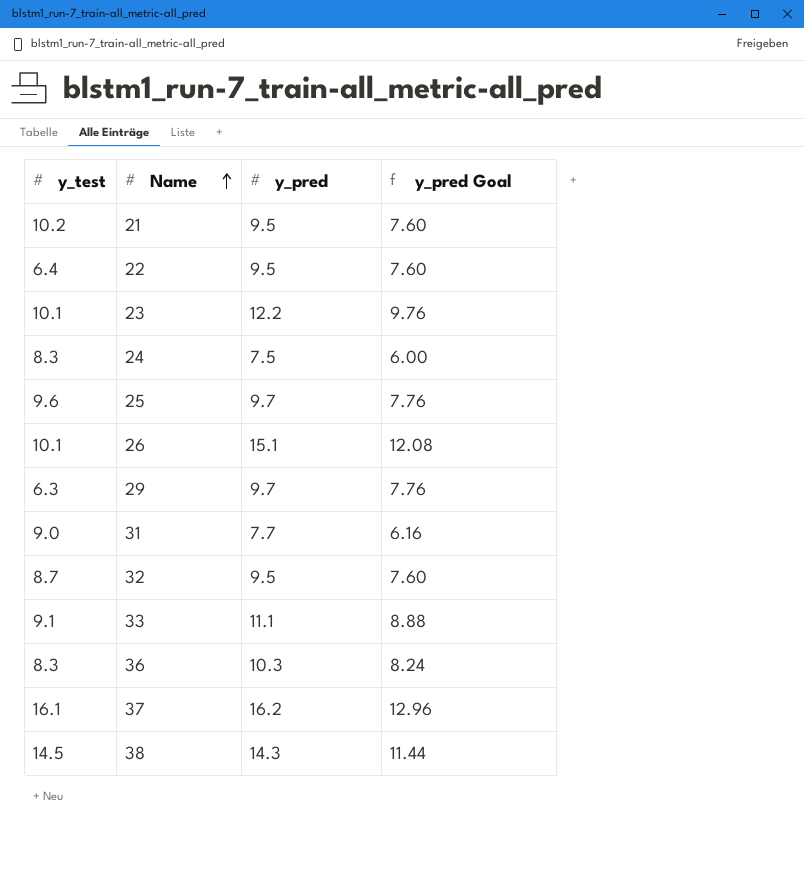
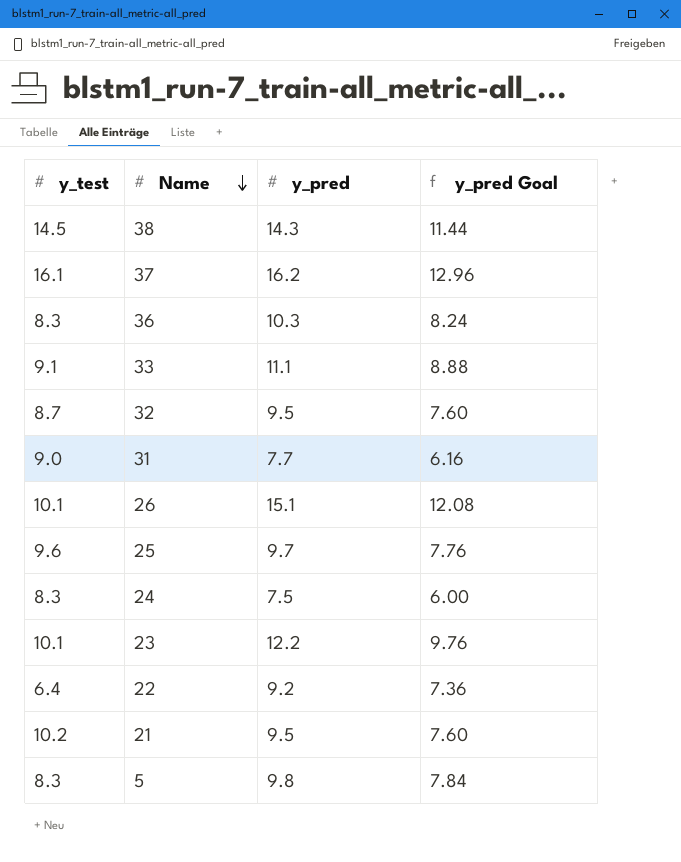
row order: Name ascending -> Name descending
row 29: 6.3 | 9.7 | 7.76 -> none
22 | y_pred: 9.5 -> 9.2
22 | y_pred Goal: 7.60 -> 7.36
row 5: none -> 8.3 | 9.8 | 7.84

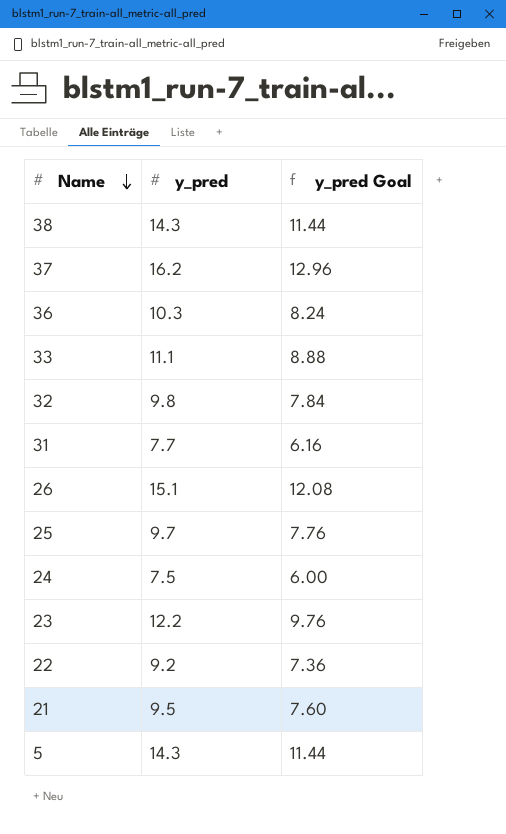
column y_test | position: 1 -> none
32 | y_pred: 9.5 -> 9.8
32 | y_pred Goal: 7.60 -> 7.84
5 | y_pred: 9.8 -> 14.3
5 | y_pred Goal: 7.84 -> 11.44

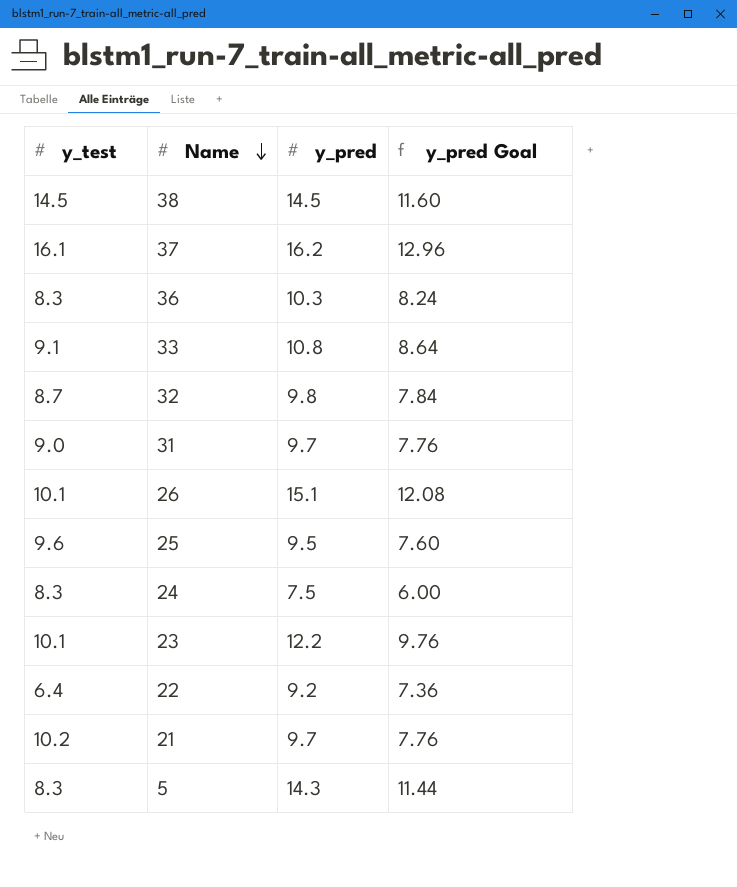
column y_test | position: none -> 1
38 | y_pred: 14.3 -> 14.5
38 | y_pred Goal: 11.44 -> 11.60
33 | y_pred: 11.1 -> 10.8
33 | y_pred Goal: 8.88 -> 8.64
31 | y_pred: 7.7 -> 9.7
31 | y_pred Goal: 6.16 -> 7.76
25 | y_pred: 9.7 -> 9.5
25 | y_pred Goal: 7.76 -> 7.60
21 | y_pred: 9.5 -> 9.7
21 | y_pred Goal: 7.60 -> 7.76

